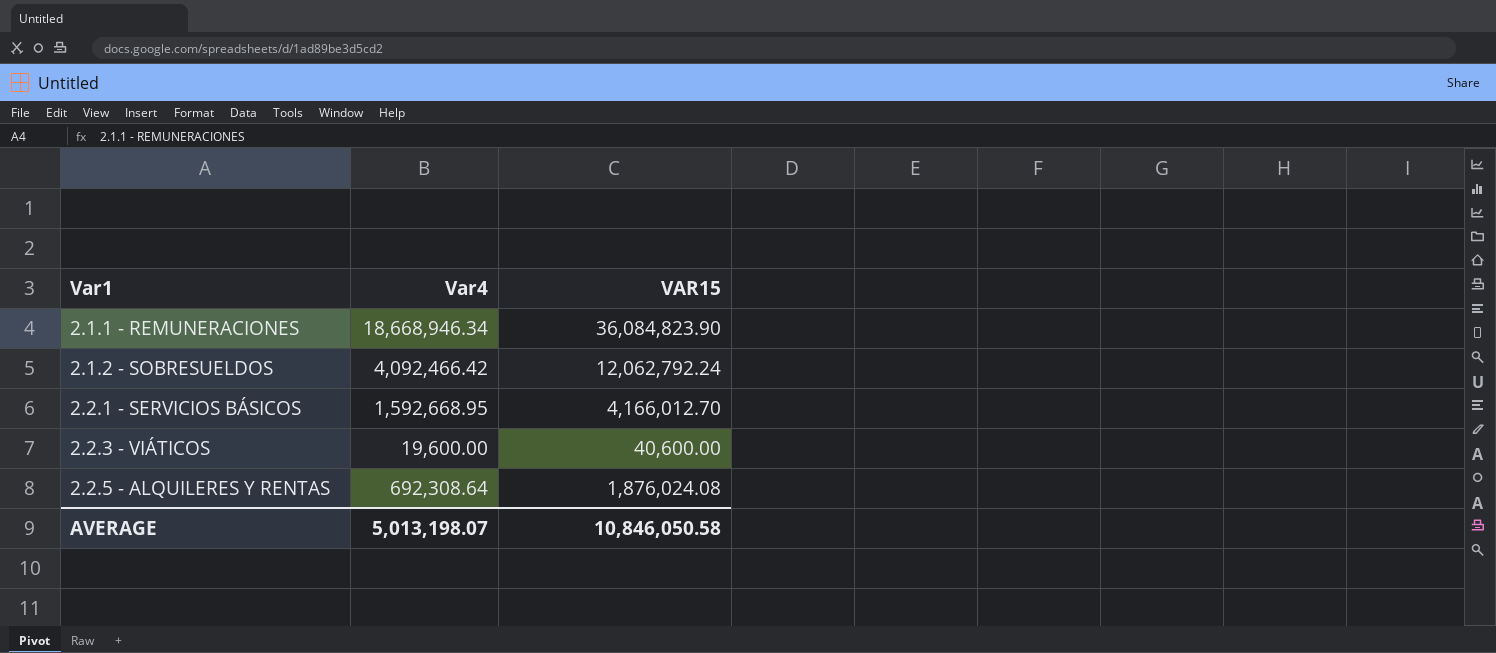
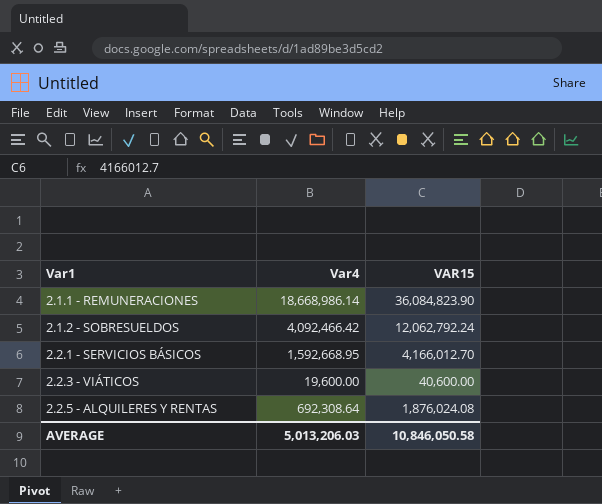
2.1.1 - REMUNERACIONES | Var4: 18,668,946.34 -> 18,668,986.14
AVERAGE | Var4: 5,013,198.07 -> 5,013,206.03

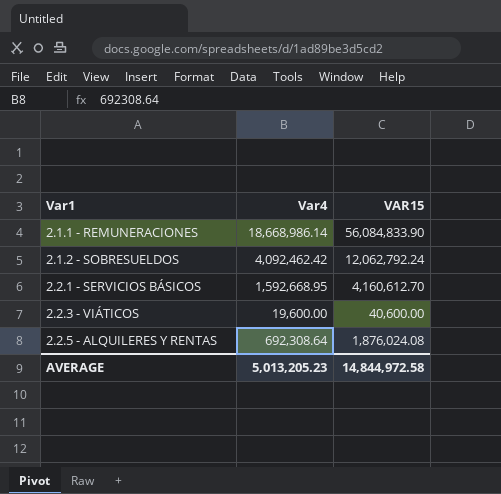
2.1.1 - REMUNERACIONES | VAR15: 36,084,823.90 -> 56,084,833.90
2.1.2 - SOBRESUELDOS | Var4: 4,092,466.42 -> 4,092,462.42
2.2.1 - SERVICIOS BÁSICOS | VAR15: 4,166,012.70 -> 4,160,612.70
AVERAGE | Var4: 5,013,206.03 -> 5,013,205.23
AVERAGE | VAR15: 10,846,050.58 -> 14,844,972.58

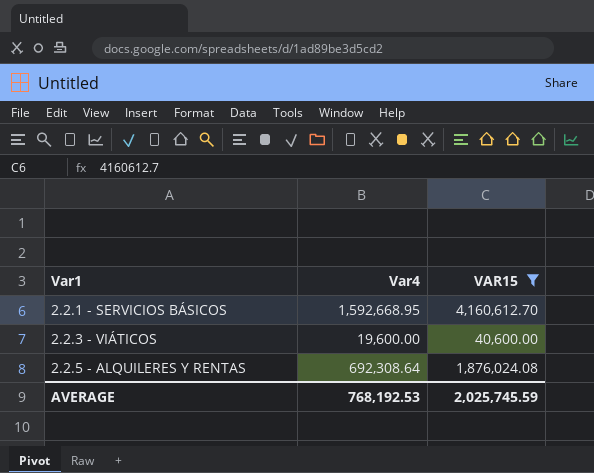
filter: none -> VAR15 <= 4,160,612.70
AVERAGE | Var4: 5,013,205.23 -> 768,192.53
AVERAGE | VAR15: 14,844,972.58 -> 2,025,745.59

